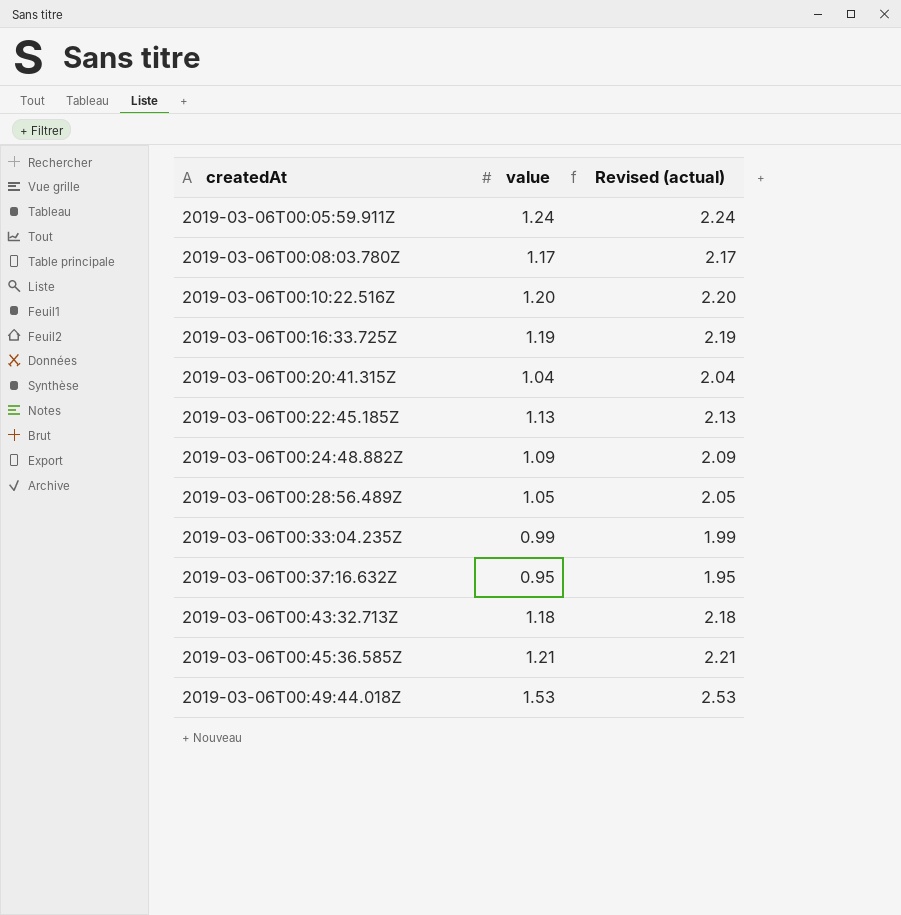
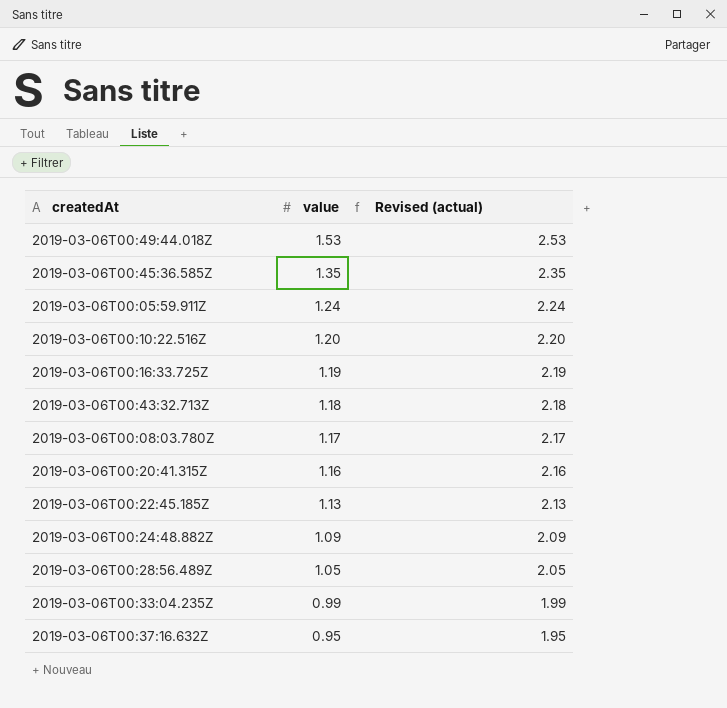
row order: createdAt ascending -> value descending
2019-03-06T00:45:36.585Z | value: 1.21 -> 1.35
2019-03-06T00:45:36.585Z | Revised (actual): 2.21 -> 2.35
2019-03-06T00:20:41.315Z | value: 1.04 -> 1.16
2019-03-06T00:20:41.315Z | Revised (actual): 2.04 -> 2.16

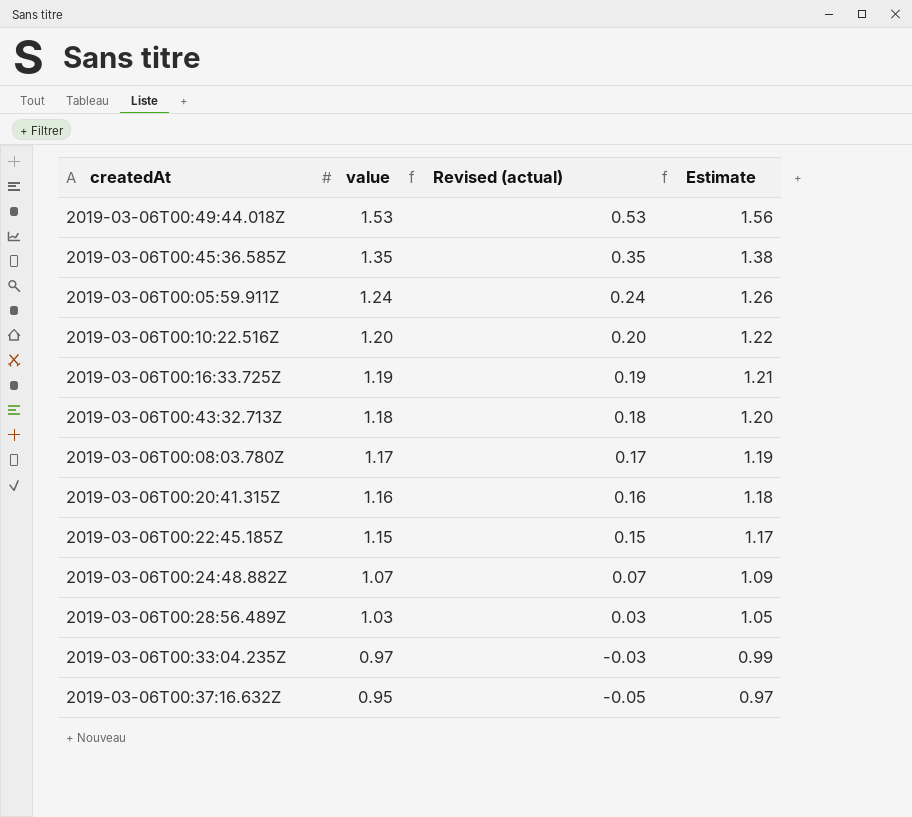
column Revised (actual) | formula: [value] + 1 -> [value] - 1
column Estimate | formula: none -> [value] * 1.02
2019-03-06T00:22:45.185Z | value: 1.13 -> 1.15
2019-03-06T00:24:48.882Z | value: 1.09 -> 1.07
2019-03-06T00:28:56.489Z | value: 1.05 -> 1.03
2019-03-06T00:33:04.235Z | value: 0.99 -> 0.97

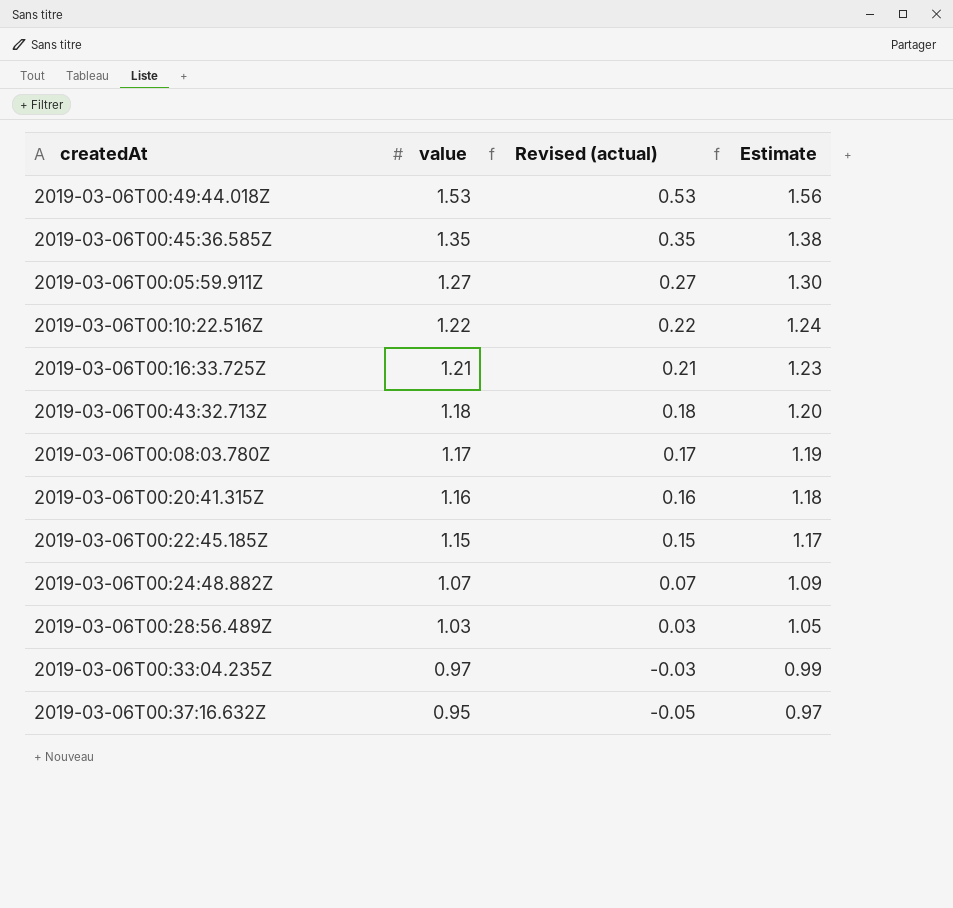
2019-03-06T00:05:59.911Z | value: 1.24 -> 1.27
2019-03-06T00:05:59.911Z | Revised (actual): 0.24 -> 0.27
2019-03-06T00:05:59.911Z | Estimate: 1.26 -> 1.30
2019-03-06T00:10:22.516Z | value: 1.20 -> 1.22
2019-03-06T00:10:22.516Z | Revised (actual): 0.20 -> 0.22
2019-03-06T00:10:22.516Z | Estimate: 1.22 -> 1.24
2019-03-06T00:16:33.725Z | value: 1.19 -> 1.21
2019-03-06T00:16:33.725Z | Revised (actual): 0.19 -> 0.21
2019-03-06T00:16:33.725Z | Estimate: 1.21 -> 1.23

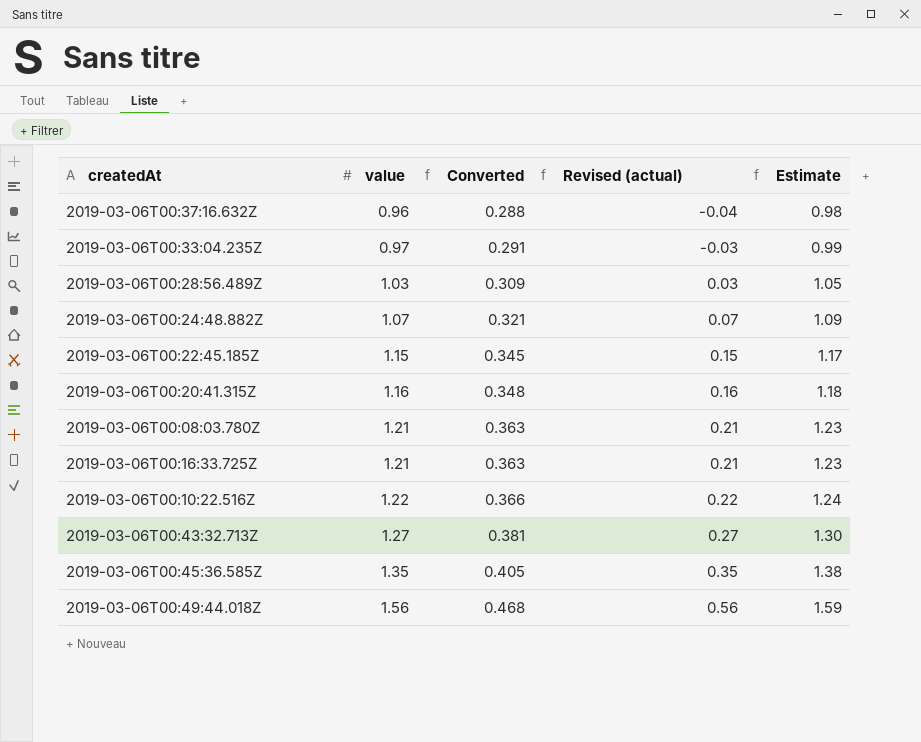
row order: value descending -> value ascending
column Converted | formula: none -> [value] * 0.3
row 2019-03-06T00:05:59.911Z: 1.27 | 0.27 | 1.30 -> none
2019-03-06T00:37:16.632Z | value: 0.95 -> 0.96
2019-03-06T00:37:16.632Z | Revised (actual): -0.05 -> -0.04
2019-03-06T00:37:16.632Z | Estimate: 0.97 -> 0.98
2019-03-06T00:08:03.780Z | value: 1.17 -> 1.21
2019-03-06T00:08:03.780Z | Revised (actual): 0.17 -> 0.21
2019-03-06T00:08:03.780Z | Estimate: 1.19 -> 1.23
2019-03-06T00:43:32.713Z | value: 1.18 -> 1.27
2019-03-06T00:43:32.713Z | Revised (actual): 0.18 -> 0.27
2019-03-06T00:43:32.713Z | Estimate: 1.20 -> 1.30
2019-03-06T00:49:44.018Z | value: 1.53 -> 1.56
2019-03-06T00:49:44.018Z | Revised (actual): 0.53 -> 0.56
2019-03-06T00:49:44.018Z | Estimate: 1.56 -> 1.59

